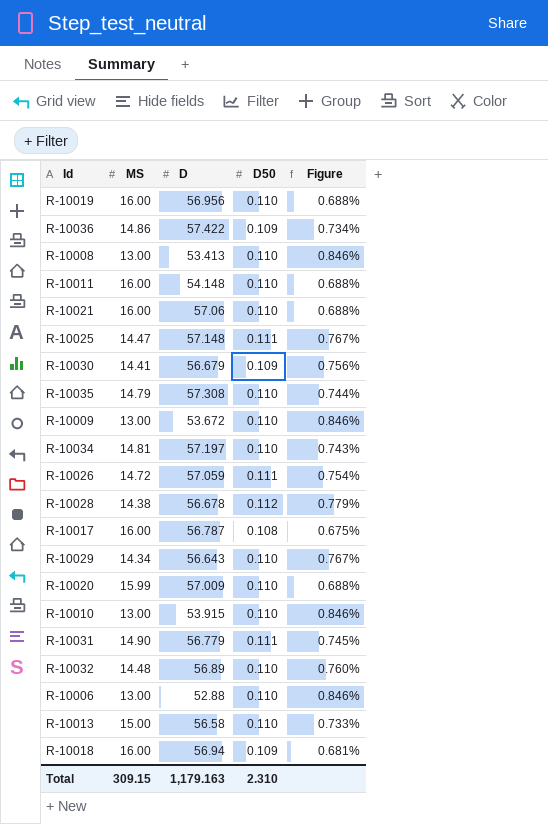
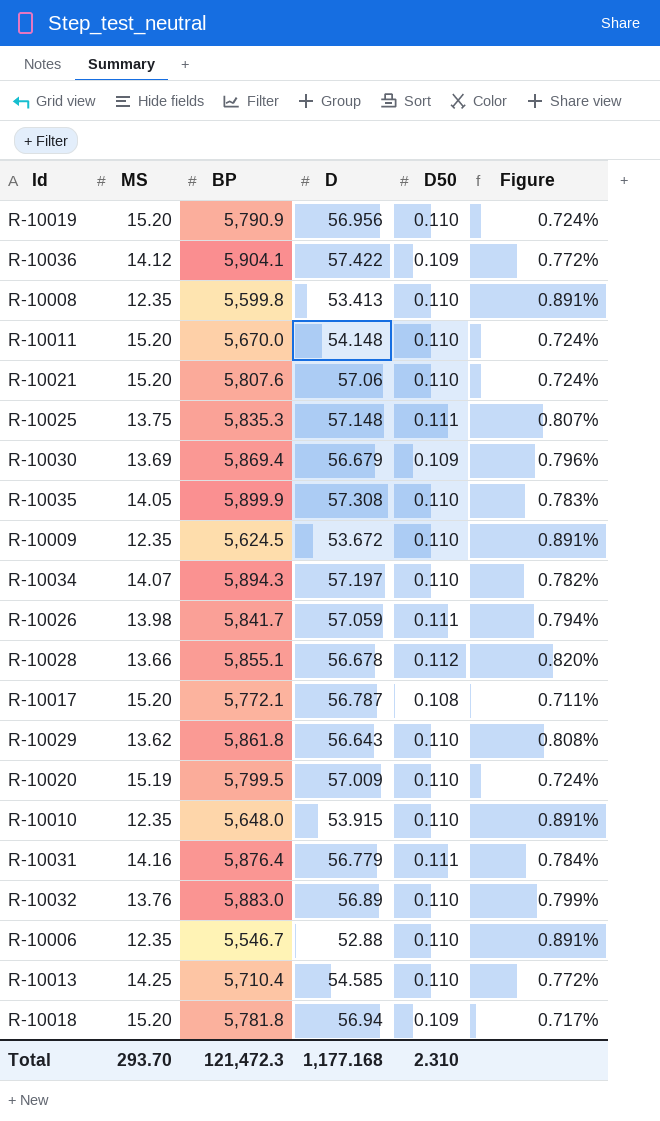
column BP | position: none -> 3
R-10019 | MS: 16.00 -> 15.20
R-10019 | Figure: 0.688% -> 0.724%
R-10036 | MS: 14.86 -> 14.12
R-10036 | Figure: 0.734% -> 0.772%
R-10008 | MS: 13.00 -> 12.35
R-10008 | Figure: 0.846% -> 0.891%
R-10011 | MS: 16.00 -> 15.20
R-10011 | Figure: 0.688% -> 0.724%
R-10021 | MS: 16.00 -> 15.20
R-10021 | Figure: 0.688% -> 0.724%
R-10025 | MS: 14.47 -> 13.75
R-10025 | Figure: 0.767% -> 0.807%
R-10030 | MS: 14.41 -> 13.69
R-10030 | Figure: 0.756% -> 0.796%
R-10035 | MS: 14.79 -> 14.05
R-10035 | Figure: 0.744% -> 0.783%
R-10009 | MS: 13.00 -> 12.35
R-10009 | Figure: 0.846% -> 0.891%
R-10034 | MS: 14.81 -> 14.07
R-10034 | Figure: 0.743% -> 0.782%
R-10026 | MS: 14.72 -> 13.98
R-10026 | Figure: 0.754% -> 0.794%
R-10028 | MS: 14.38 -> 13.66
R-10028 | Figure: 0.779% -> 0.820%
R-10017 | MS: 16.00 -> 15.20
R-10017 | Figure: 0.675% -> 0.711%
R-10029 | MS: 14.34 -> 13.62
R-10029 | Figure: 0.767% -> 0.808%
R-10020 | MS: 15.99 -> 15.19
R-10020 | Figure: 0.688% -> 0.724%
R-10010 | MS: 13.00 -> 12.35
R-10010 | Figure: 0.846% -> 0.891%
R-10031 | MS: 14.90 -> 14.16
R-10031 | Figure: 0.745% -> 0.784%
R-10032 | MS: 14.48 -> 13.76
R-10032 | Figure: 0.760% -> 0.799%
R-10006 | MS: 13.00 -> 12.35
R-10006 | Figure: 0.846% -> 0.891%
R-10013 | MS: 15.00 -> 14.25
R-10013 | D: 56.58 -> 54.585
R-10013 | Figure: 0.733% -> 0.772%
R-10018 | MS: 16.00 -> 15.20
R-10018 | Figure: 0.681% -> 0.717%
Total | MS: 309.15 -> 293.70
Total | D: 1,179.163 -> 1,177.168

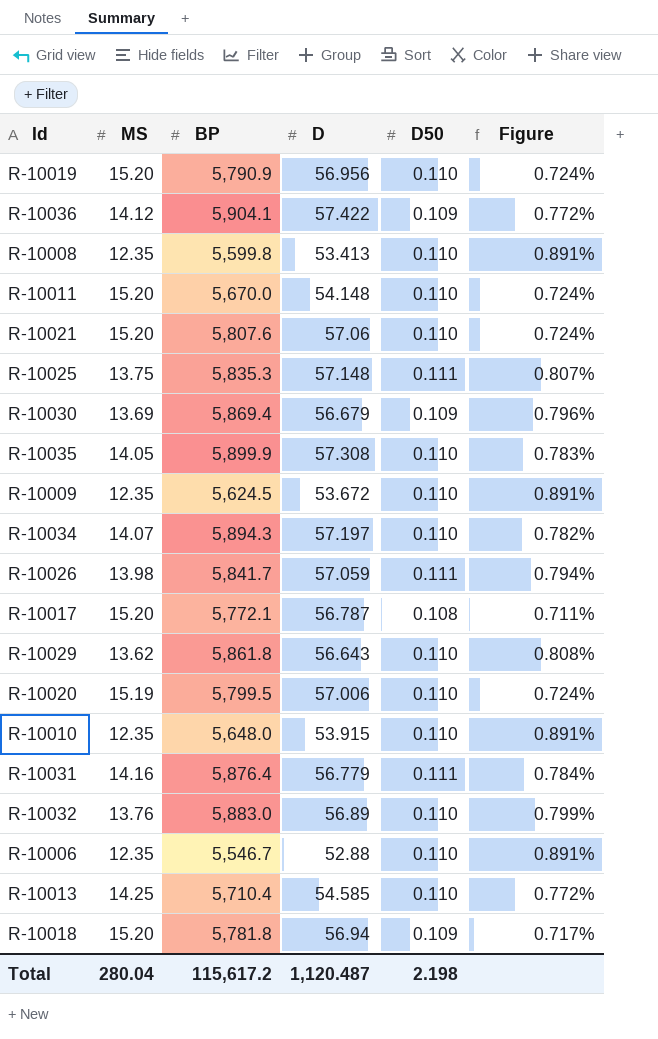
row R-10028: 13.66 | 5,855.1 | 56.678 | 0.112 | 0.820% -> none
R-10020 | D: 57.009 -> 57.006
Total | MS: 293.70 -> 280.04
Total | BP: 121,472.3 -> 115,617.2
Total | D: 1,177.168 -> 1,120.487
Total | D50: 2.310 -> 2.198

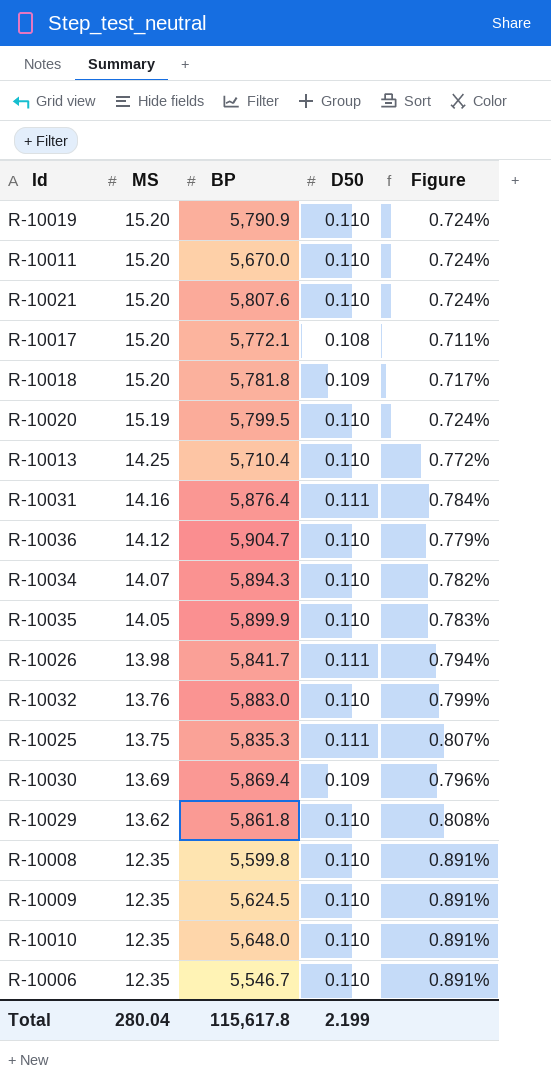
row order: none -> MS descending
column D | position: 4 -> none
R-10036 | BP: 5,904.1 -> 5,904.7
R-10036 | D50: 0.109 -> 0.110
R-10036 | Figure: 0.772% -> 0.779%
Total | BP: 115,617.2 -> 115,617.8
Total | D50: 2.198 -> 2.199

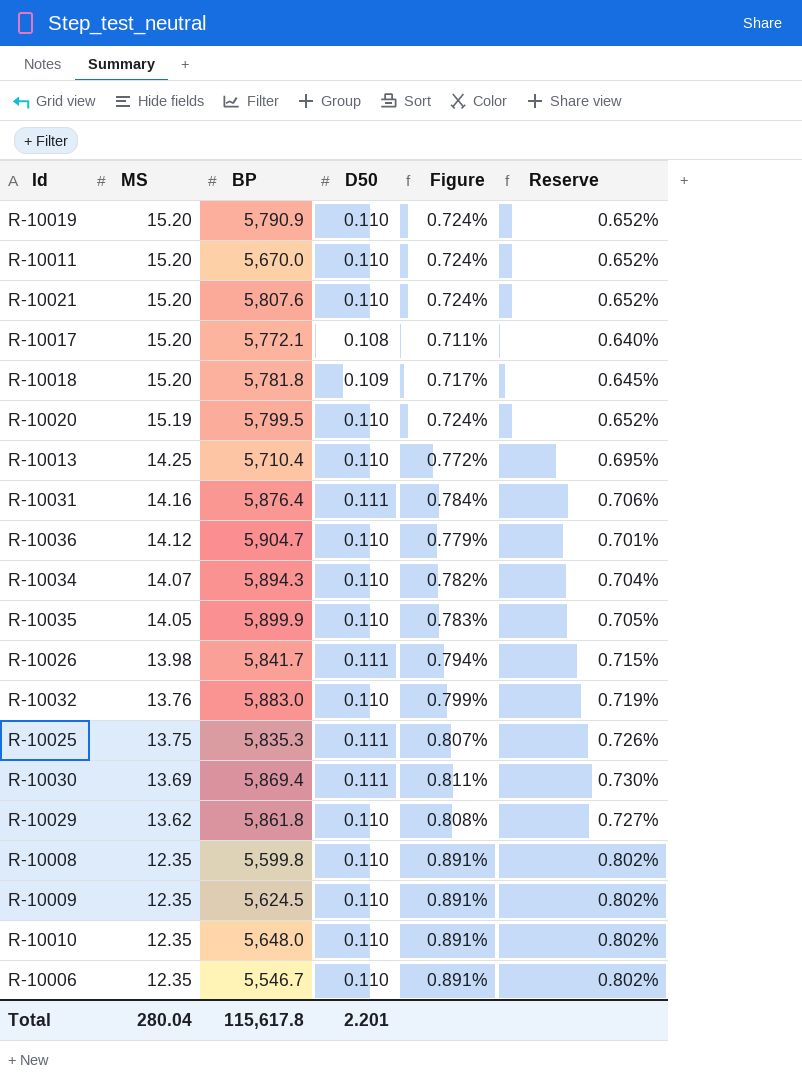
column Reserve | formula: none -> [Figure] * 0.9
R-10030 | D50: 0.109 -> 0.111
R-10030 | Figure: 0.796% -> 0.811%
Total | D50: 2.199 -> 2.201

